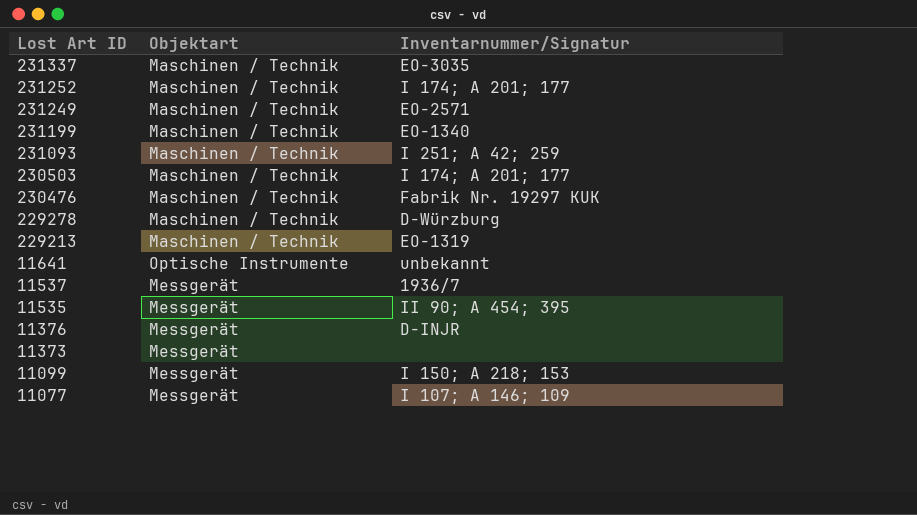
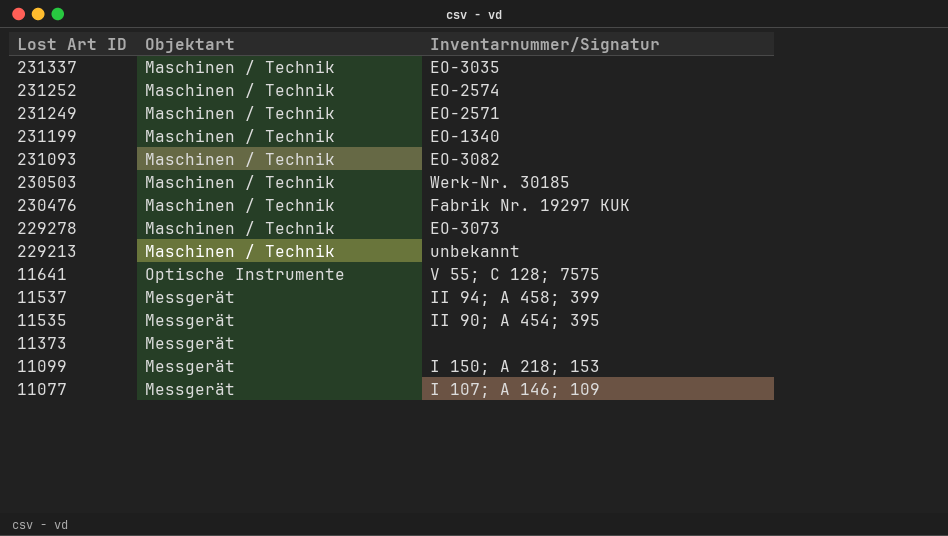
row 11376: Messgerät | D-INJR -> none
231252 | Inventarnummer/Signatur: I 174; A 201; 177 -> EO-2574
231093 | Inventarnummer/Signatur: I 251; A 42; 259 -> EO-3082
230503 | Inventarnummer/Signatur: I 174; A 201; 177 -> Werk-Nr. 30185
229278 | Inventarnummer/Signatur: D-Würzburg -> EO-3073
229213 | Inventarnummer/Signatur: EO-1319 -> unbekannt
11641 | Inventarnummer/Signatur: unbekannt -> V 55; C 128; 7575
11537 | Inventarnummer/Signatur: 1936/7 -> II 94; A 458; 399

